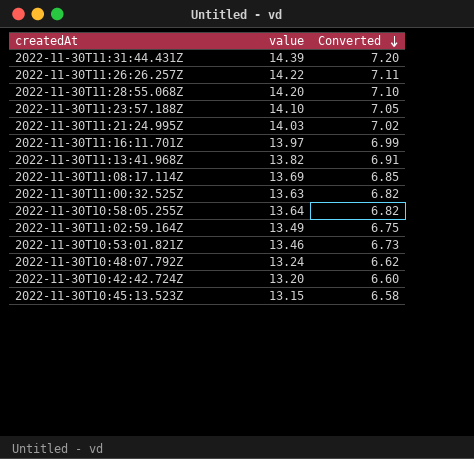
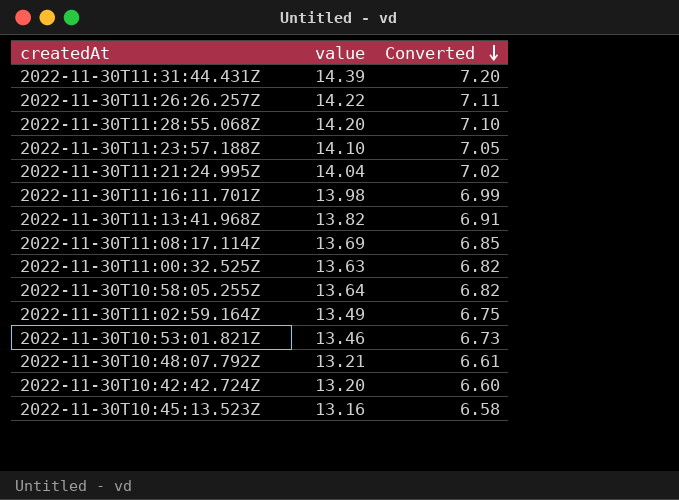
2022-11-30T11:21:24.995Z | value: 14.03 -> 14.04
2022-11-30T11:16:11.701Z | value: 13.97 -> 13.98
2022-11-30T10:48:07.792Z | value: 13.24 -> 13.21
2022-11-30T10:48:07.792Z | Converted: 6.62 -> 6.61
2022-11-30T10:45:13.523Z | value: 13.15 -> 13.16

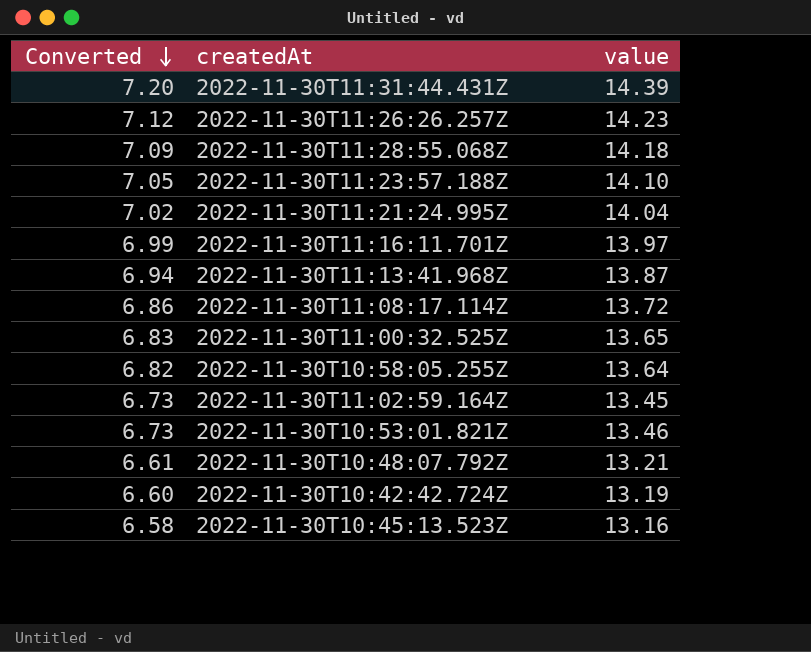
column Converted | position: 3 -> 1
2022-11-30T11:26:26.257Z | Converted: 7.11 -> 7.12
2022-11-30T11:26:26.257Z | value: 14.22 -> 14.23
2022-11-30T11:28:55.068Z | Converted: 7.10 -> 7.09
2022-11-30T11:28:55.068Z | value: 14.20 -> 14.18
2022-11-30T11:16:11.701Z | value: 13.98 -> 13.97
2022-11-30T11:13:41.968Z | Converted: 6.91 -> 6.94
2022-11-30T11:13:41.968Z | value: 13.82 -> 13.87
2022-11-30T11:08:17.114Z | Converted: 6.85 -> 6.86
2022-11-30T11:08:17.114Z | value: 13.69 -> 13.72
2022-11-30T11:00:32.525Z | Converted: 6.82 -> 6.83
2022-11-30T11:00:32.525Z | value: 13.63 -> 13.65
2022-11-30T11:02:59.164Z | Converted: 6.75 -> 6.73
2022-11-30T11:02:59.164Z | value: 13.49 -> 13.45
2022-11-30T10:42:42.724Z | value: 13.20 -> 13.19

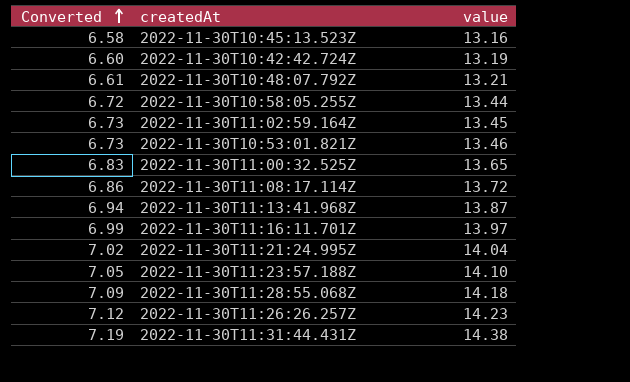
row order: Converted descending -> Converted ascending
2022-11-30T10:58:05.255Z | Converted: 6.82 -> 6.72
2022-11-30T10:58:05.255Z | value: 13.64 -> 13.44
2022-11-30T11:31:44.431Z | Converted: 7.20 -> 7.19
2022-11-30T11:31:44.431Z | value: 14.39 -> 14.38

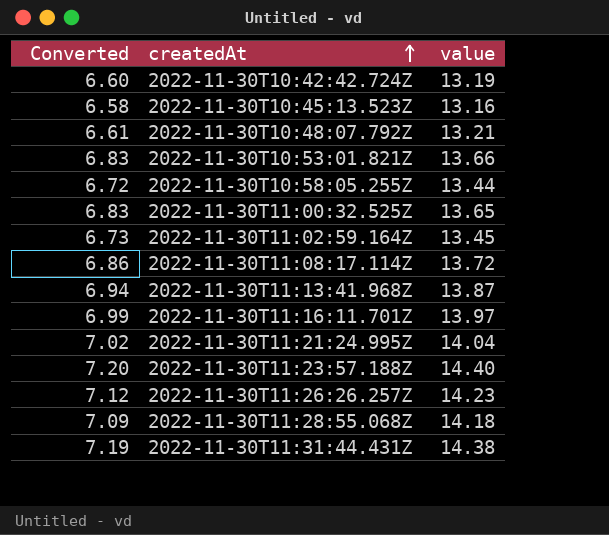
row order: Converted ascending -> createdAt ascending
2022-11-30T10:53:01.821Z | Converted: 6.73 -> 6.83
2022-11-30T10:53:01.821Z | value: 13.46 -> 13.66
2022-11-30T11:23:57.188Z | Converted: 7.05 -> 7.20
2022-11-30T11:23:57.188Z | value: 14.10 -> 14.40

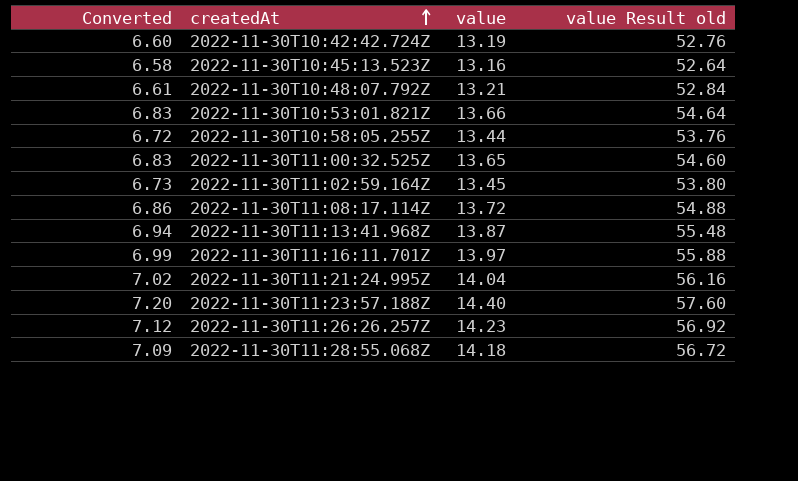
column value Result old | formula: none -> [value] * 4
row 2022-11-30T11:31:44.431Z: 7.19 | 14.38 -> none

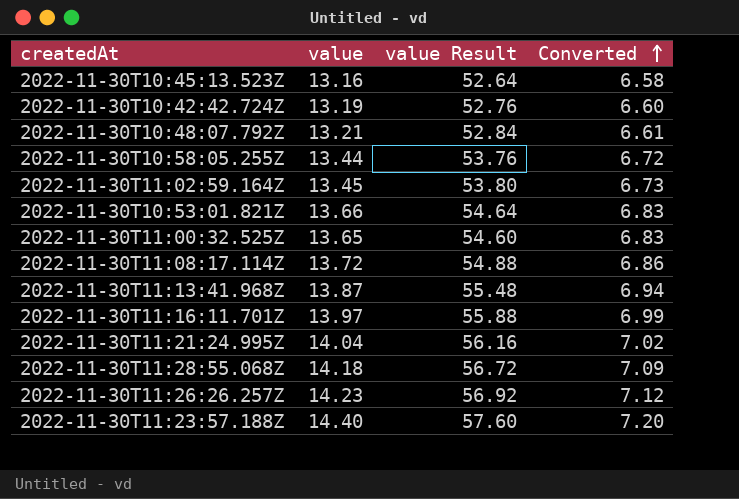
row order: createdAt ascending -> Converted ascending
column name: value Result old -> value Result
column Converted | position: 1 -> 4

